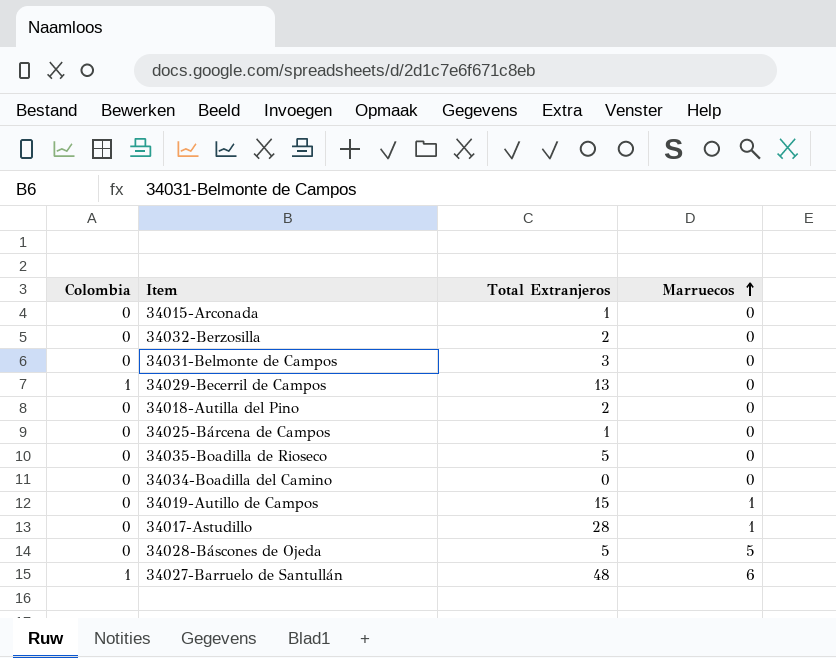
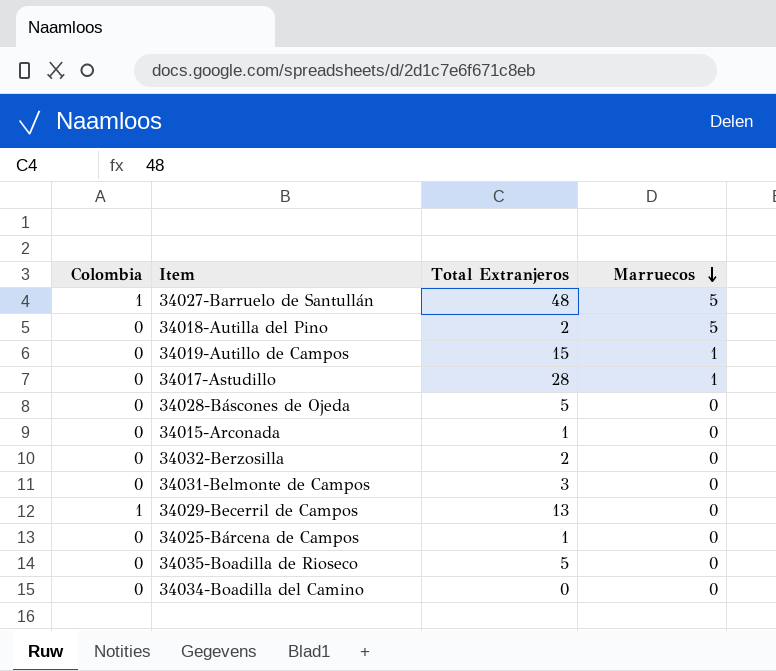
row order: Marruecos ascending -> Marruecos descending
34027-Barruelo de Santullán | Marruecos: 6 -> 5
34018-Autilla del Pino | Marruecos: 0 -> 5
34028-Báscones de Ojeda | Marruecos: 5 -> 0

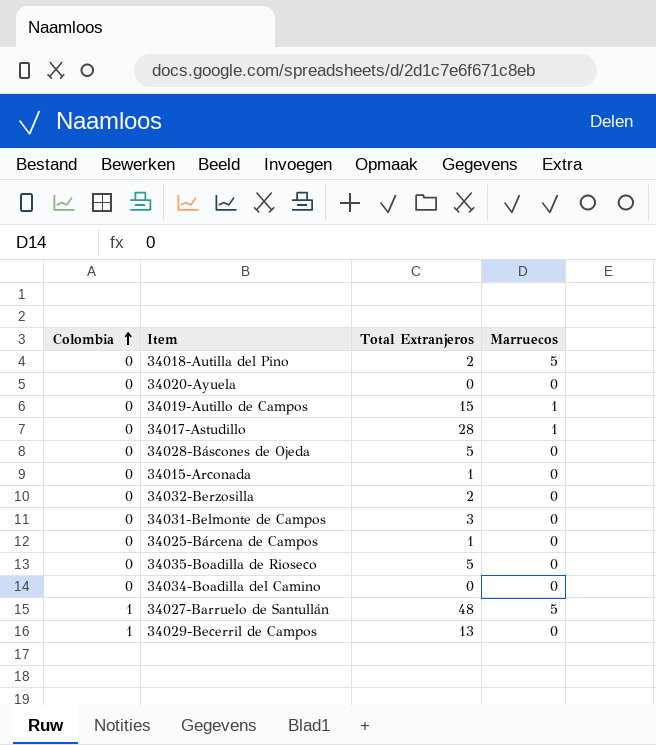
row order: Marruecos descending -> Colombia ascending
row 34020-Ayuela: none -> 0 | 0 | 0

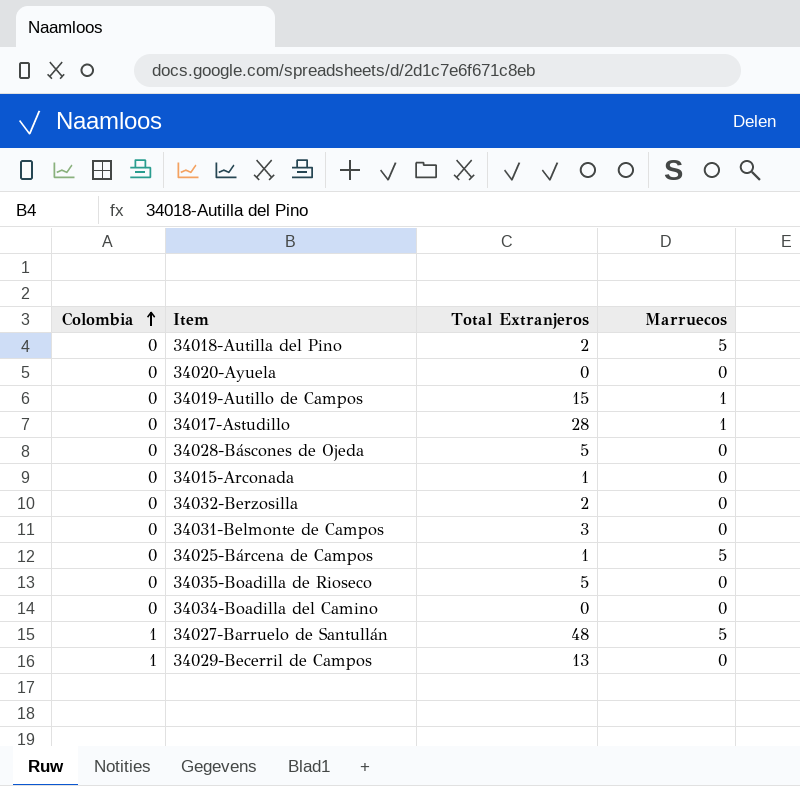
34025-Bárcena de Campos | Marruecos: 0 -> 5

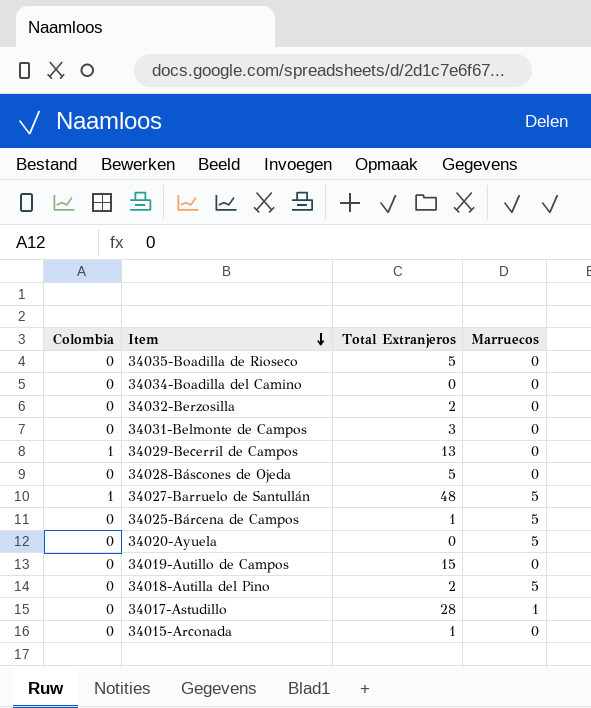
row order: Colombia ascending -> Item descending
34020-Ayuela | Marruecos: 0 -> 5
34019-Autillo de Campos | Marruecos: 1 -> 0

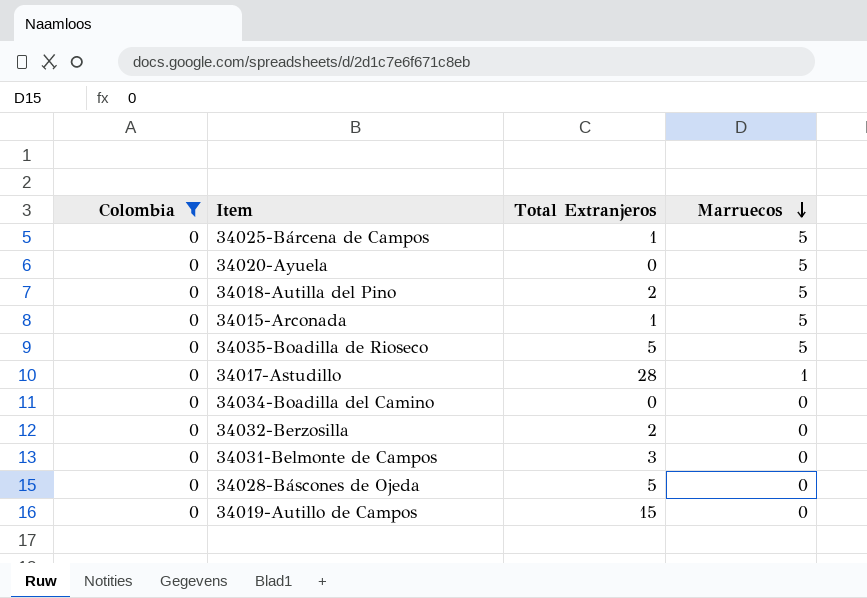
filter: none -> Colombia = 0
row order: Item descending -> Marruecos descending
34015-Arconada | Marruecos: 0 -> 5
34035-Boadilla de Rioseco | Marruecos: 0 -> 5

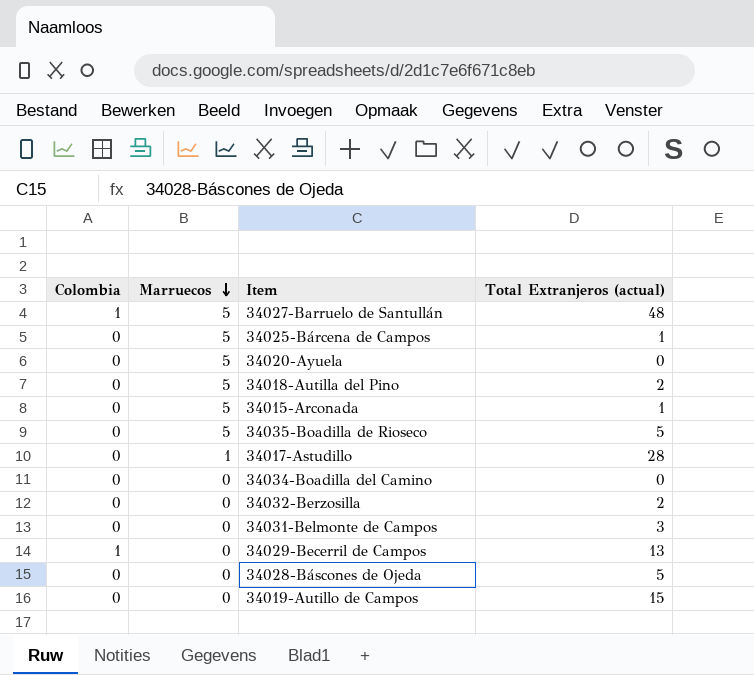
filter: Colombia = 0 -> none
column Marruecos | position: 4 -> 2
column name: Total Extranjeros -> Total Extranjeros (actual)

